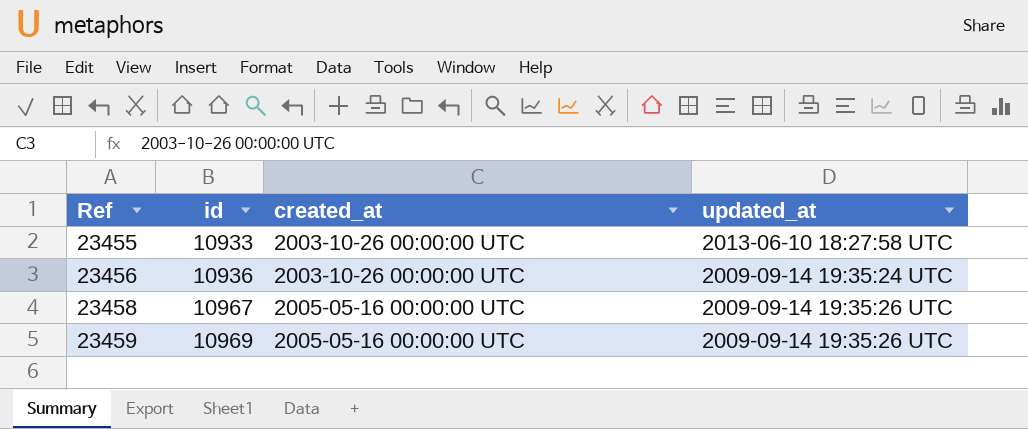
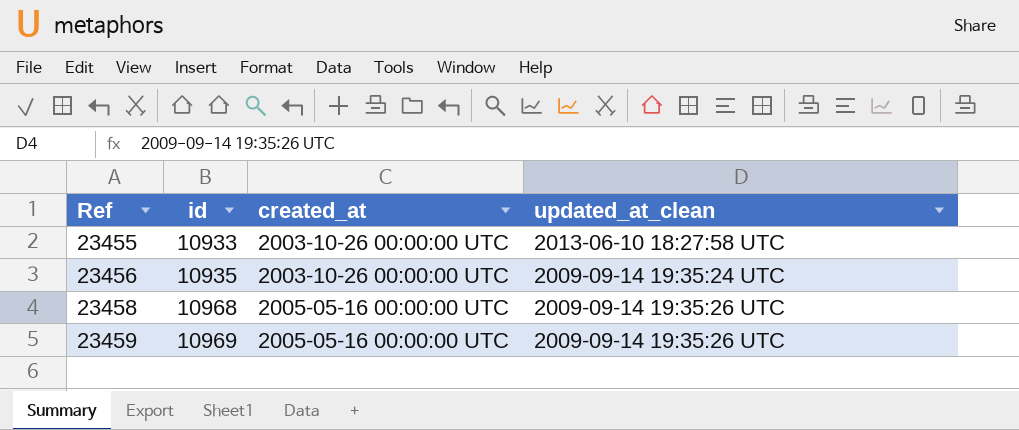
column name: updated_at -> updated_at_clean
23456 | id: 10936 -> 10935
23458 | id: 10967 -> 10968

